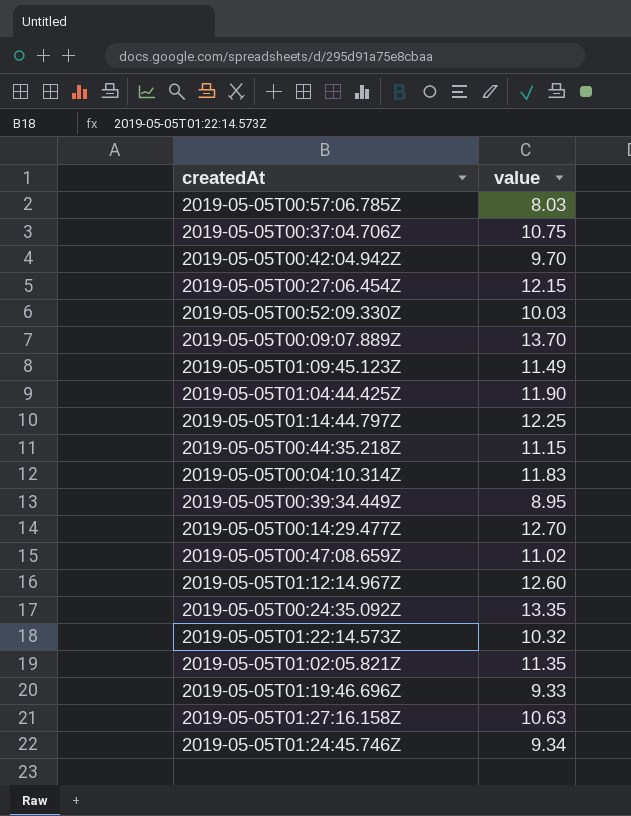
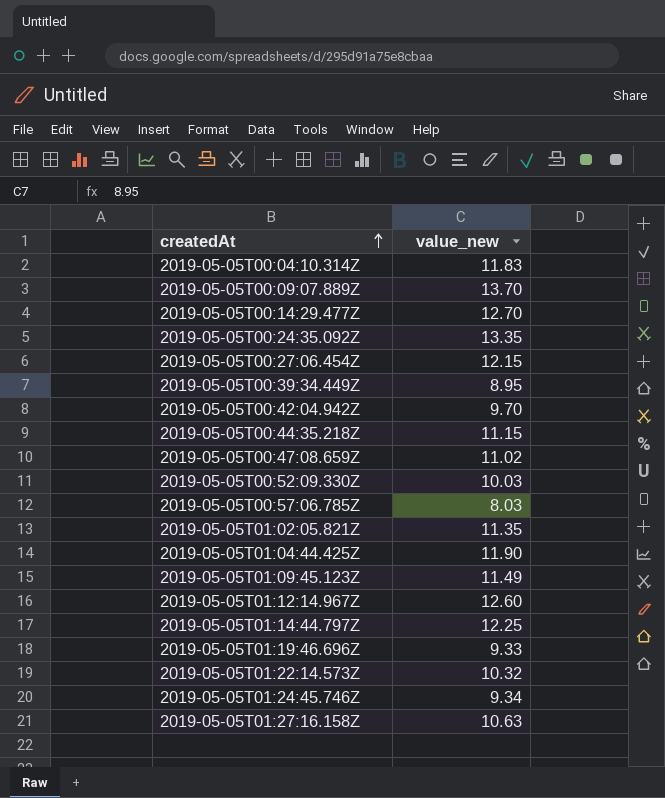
row order: none -> createdAt ascending
column name: value -> value_new
row 2019-05-05T00:37:04.706Z: 10.75 -> none

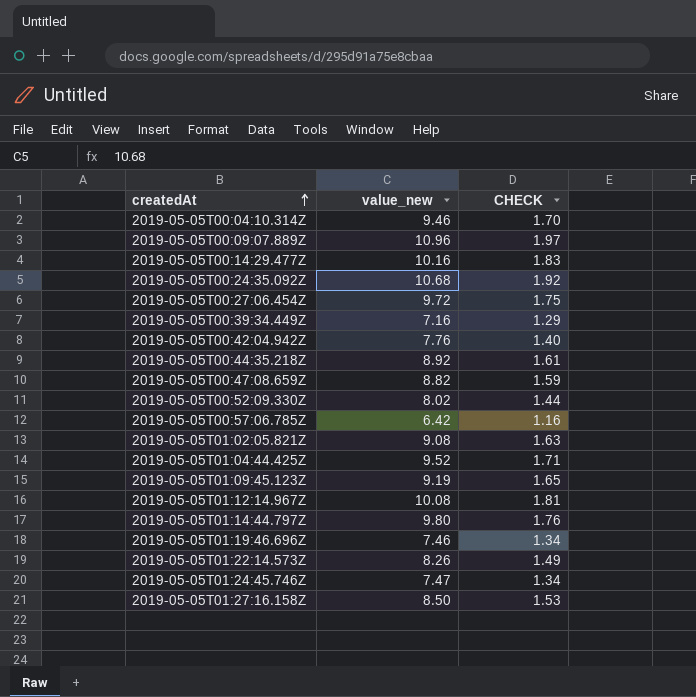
column CHECK | formula: none -> [value_new] * 0.18
2019-05-05T00:04:10.314Z | value_new: 11.83 -> 9.46
2019-05-05T00:09:07.889Z | value_new: 13.70 -> 10.96
2019-05-05T00:14:29.477Z | value_new: 12.70 -> 10.16
2019-05-05T00:24:35.092Z | value_new: 13.35 -> 10.68
2019-05-05T00:27:06.454Z | value_new: 12.15 -> 9.72
2019-05-05T00:39:34.449Z | value_new: 8.95 -> 7.16
2019-05-05T00:42:04.942Z | value_new: 9.70 -> 7.76
2019-05-05T00:44:35.218Z | value_new: 11.15 -> 8.92
2019-05-05T00:47:08.659Z | value_new: 11.02 -> 8.82
2019-05-05T00:52:09.330Z | value_new: 10.03 -> 8.02
2019-05-05T00:57:06.785Z | value_new: 8.03 -> 6.42
2019-05-05T01:02:05.821Z | value_new: 11.35 -> 9.08
2019-05-05T01:04:44.425Z | value_new: 11.90 -> 9.52
2019-05-05T01:09:45.123Z | value_new: 11.49 -> 9.19
2019-05-05T01:12:14.967Z | value_new: 12.60 -> 10.08
2019-05-05T01:14:44.797Z | value_new: 12.25 -> 9.80
2019-05-05T01:19:46.696Z | value_new: 9.33 -> 7.46
2019-05-05T01:22:14.573Z | value_new: 10.32 -> 8.26
2019-05-05T01:24:45.746Z | value_new: 9.34 -> 7.47
2019-05-05T01:27:16.158Z | value_new: 10.63 -> 8.50

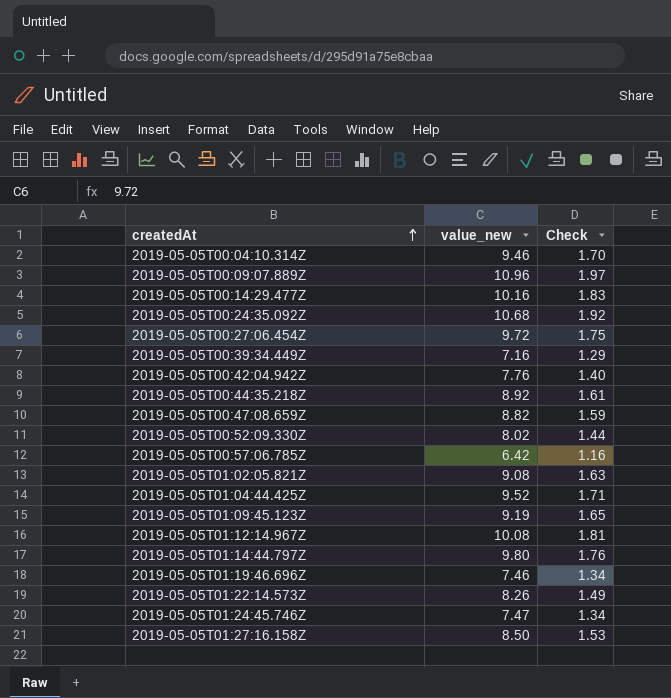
column name: CHECK -> Check

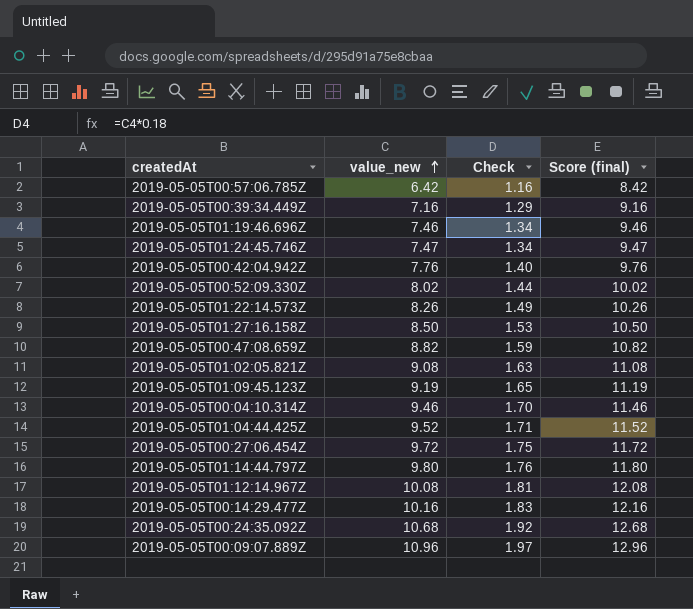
row order: createdAt ascending -> value_new ascending
column Score (final) | formula: none -> [value_new] + 2
row 2019-05-05T00:44:35.218Z: 8.92 | 1.61 -> none

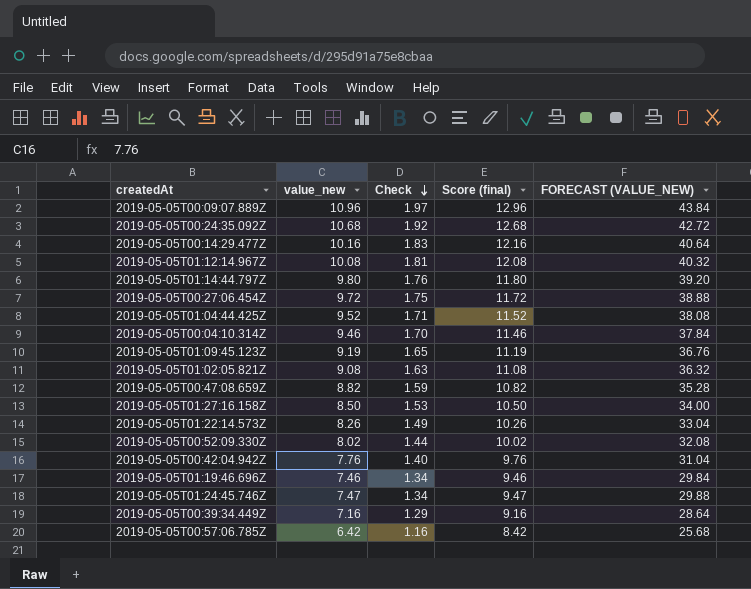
row order: value_new ascending -> Check descending
column FORECAST (VALUE_NEW) | formula: none -> [value_new] * 4

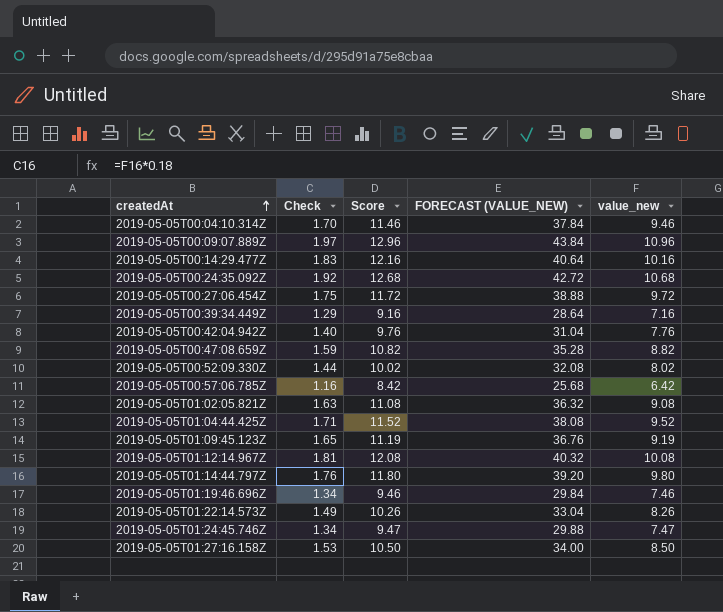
row order: Check descending -> createdAt ascending
column name: Score (final) -> Score
column value_new | position: 2 -> 5

